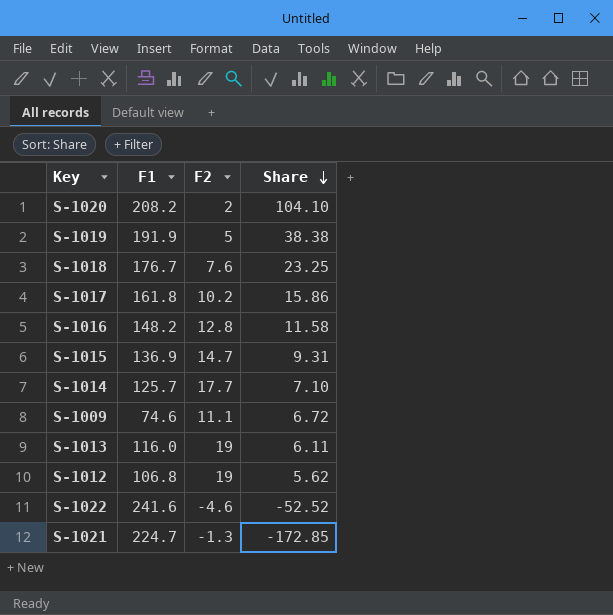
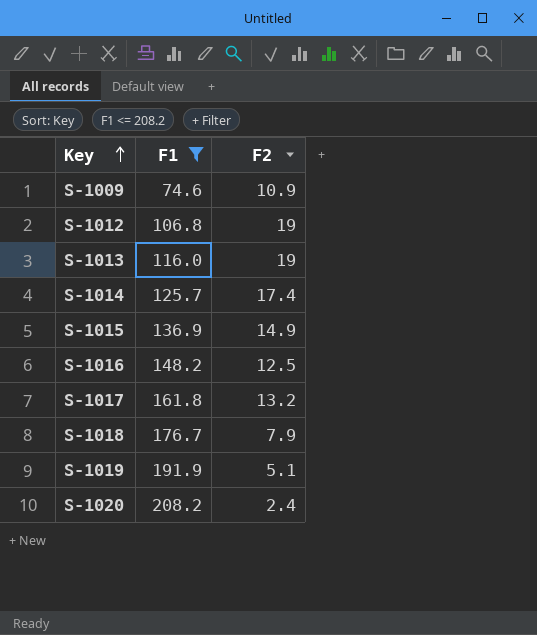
filter: none -> F1 <= 208.2
row order: Share descending -> Key ascending
column Share | formula: [F1] / [F2] -> none
S-1009 | F2: 11.1 -> 10.9
S-1014 | F2: 17.7 -> 17.4
S-1015 | F2: 14.7 -> 14.9
S-1016 | F2: 12.8 -> 12.5
S-1017 | F2: 10.2 -> 13.2
S-1018 | F2: 7.6 -> 7.9
S-1019 | F2: 5 -> 5.1
S-1020 | F2: 2 -> 2.4

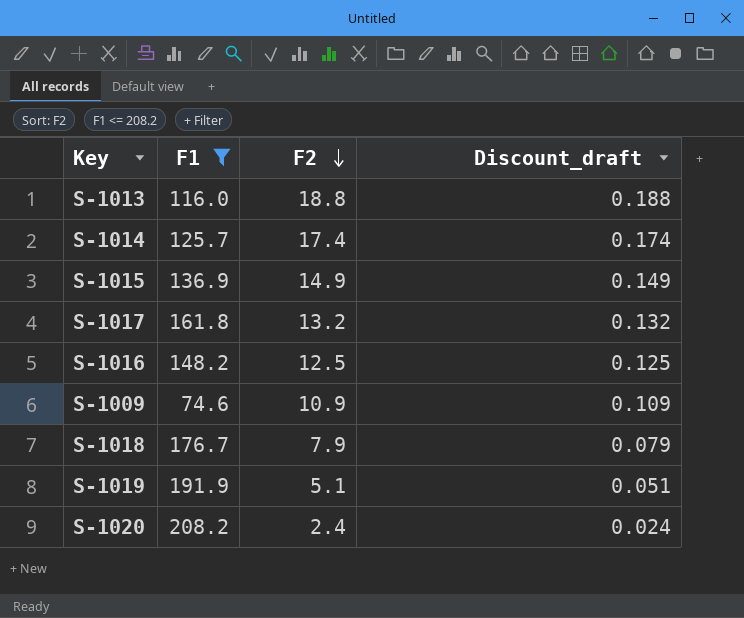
row order: Key ascending -> F2 descending
column Discount_draft | formula: none -> [F2] * 0.01
row S-1012: 106.8 | 19 -> none
S-1013 | F2: 19 -> 18.8

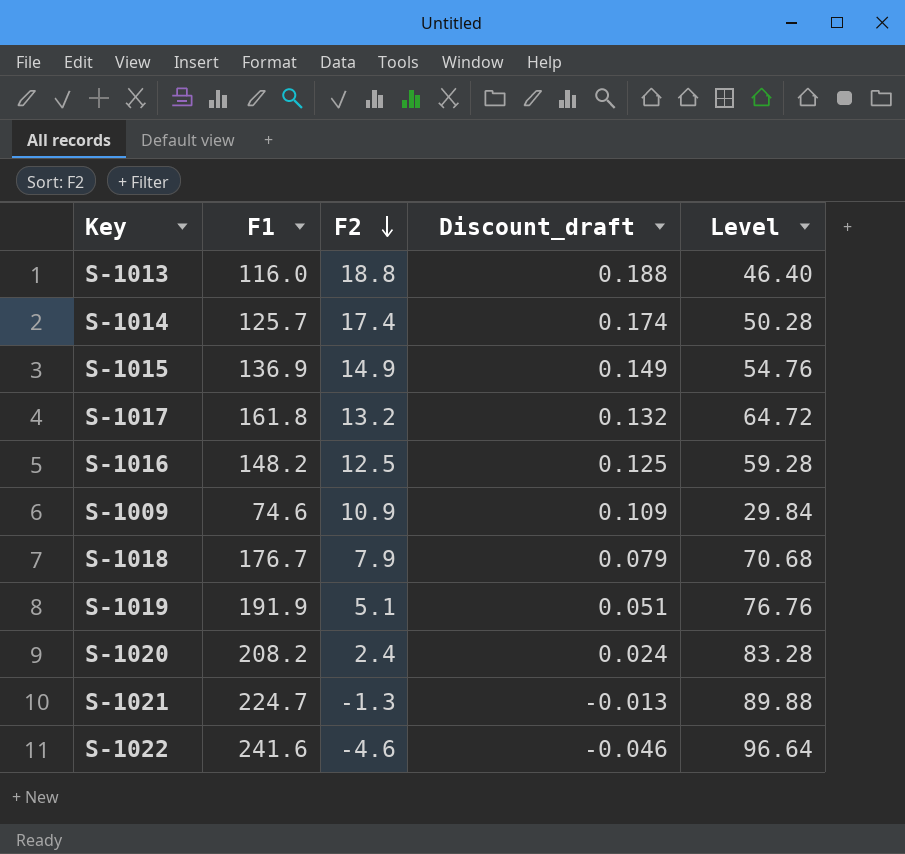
filter: F1 <= 208.2 -> none
column Level | formula: none -> [F1] * 0.4

